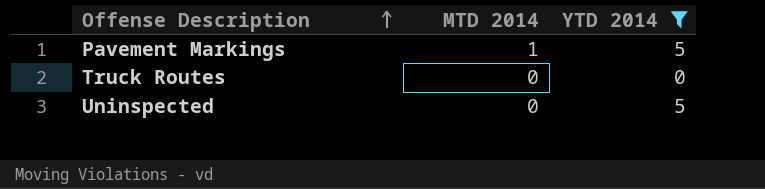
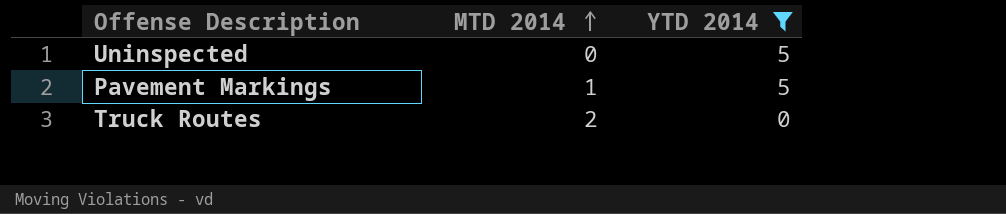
row order: Offense Description ascending -> MTD 2014 ascending
Truck Routes | MTD 2014: 0 -> 2

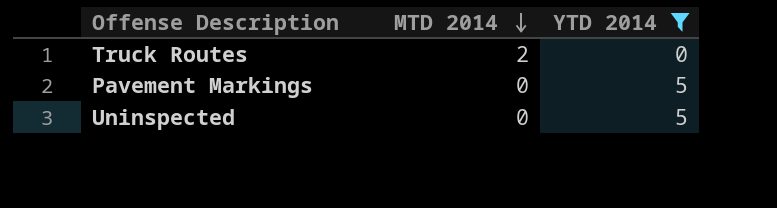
row order: MTD 2014 ascending -> MTD 2014 descending
Pavement Markings | MTD 2014: 1 -> 0

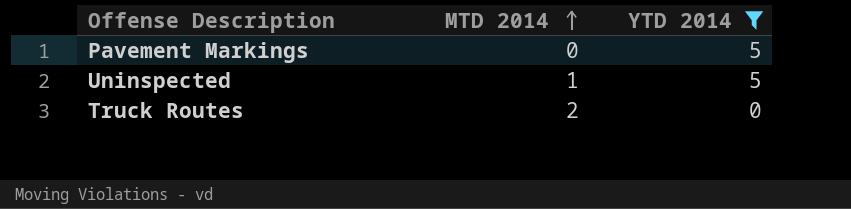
row order: MTD 2014 descending -> MTD 2014 ascending
Uninspected | MTD 2014: 0 -> 1

